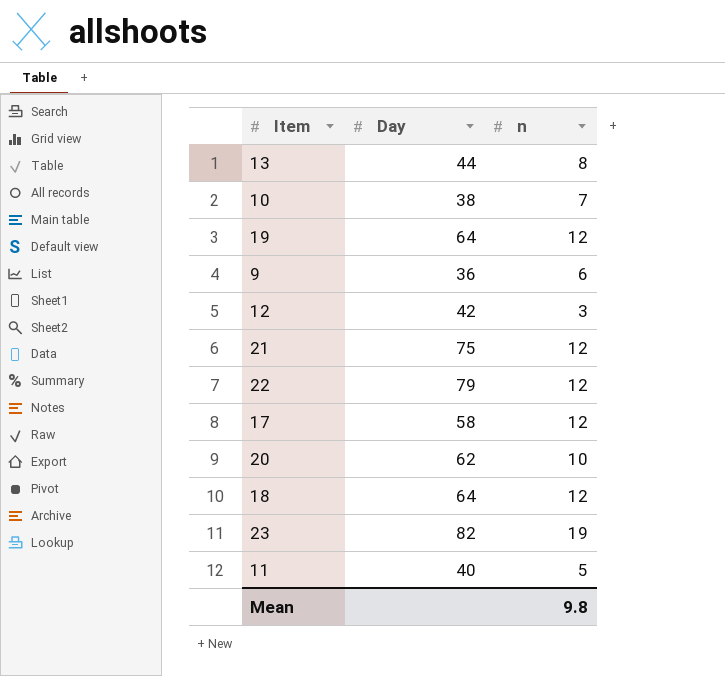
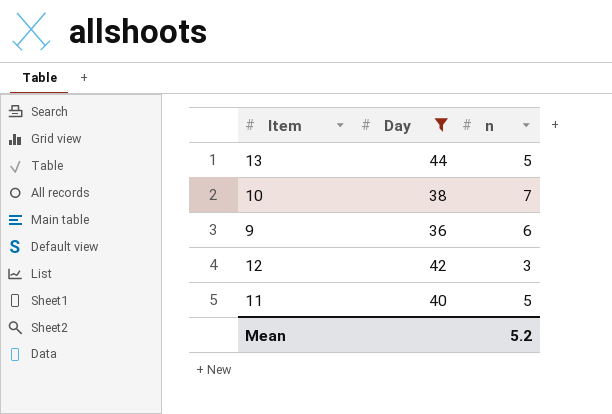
filter: none -> Day <= 44
13 | n: 8 -> 5
Mean | n: 9.8 -> 5.2

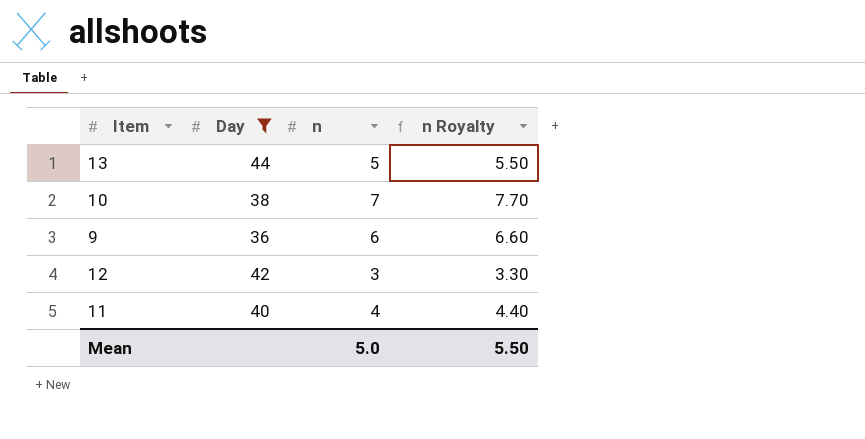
column n Royalty | formula: none -> [n] * 1.1
11 | n: 5 -> 4
Mean | n: 5.2 -> 5.0

